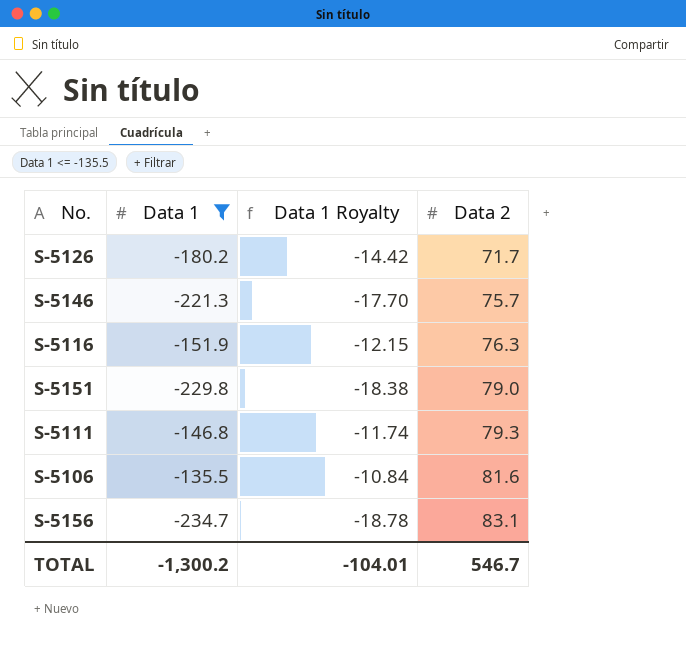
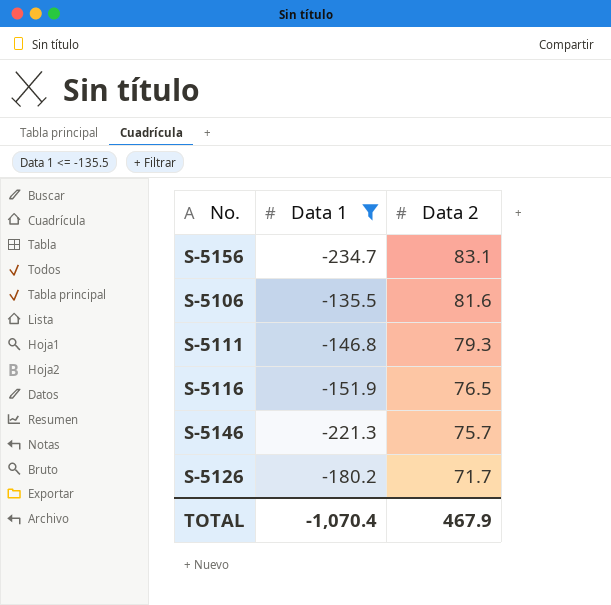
row order: Data 2 ascending -> Data 2 descending
column Data 1 Royalty | formula: [Data 1] * 0.08 -> none
row S-5151: -229.8 | -18.38 | 79.0 -> none
S-5116 | Data 2: 76.3 -> 76.5
TOTAL | Data 1: -1,300.2 -> -1,070.4
TOTAL | Data 2: 546.7 -> 467.9

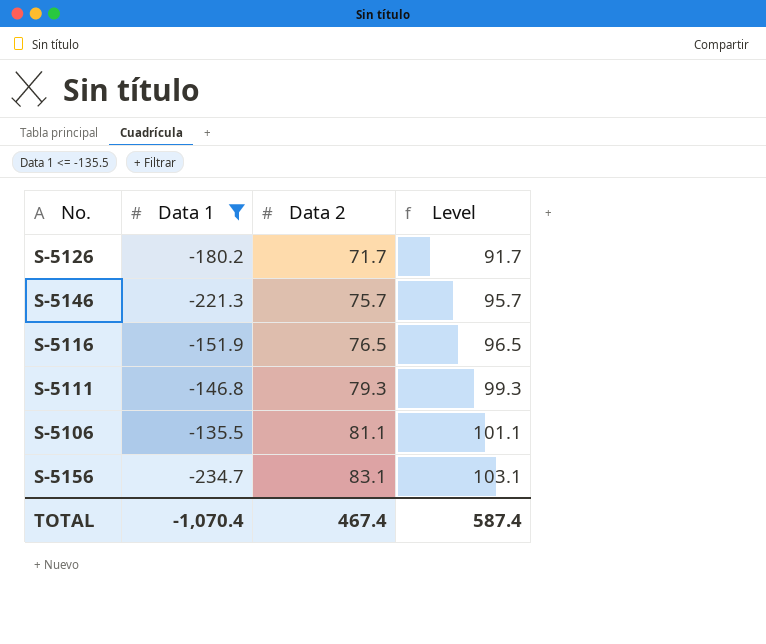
row order: Data 2 descending -> Data 2 ascending
column Level | formula: none -> [Data 2] + 20
S-5106 | Data 2: 81.6 -> 81.1
TOTAL | Data 2: 467.9 -> 467.4

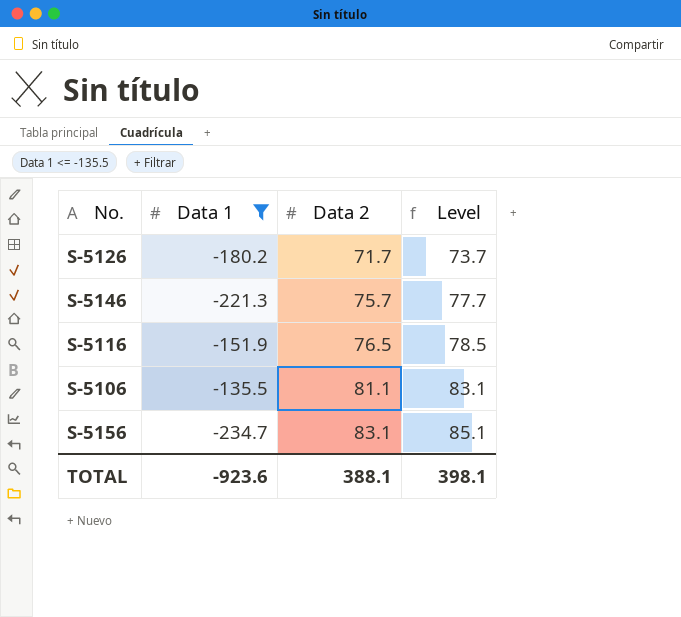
column Level | formula: [Data 2] + 20 -> [Data 2] + 2
row S-5111: -146.8 | 79.3 | 99.3 -> none
TOTAL | Data 1: -1,070.4 -> -923.6
TOTAL | Data 2: 467.4 -> 388.1
TOTAL | Level: 587.4 -> 398.1

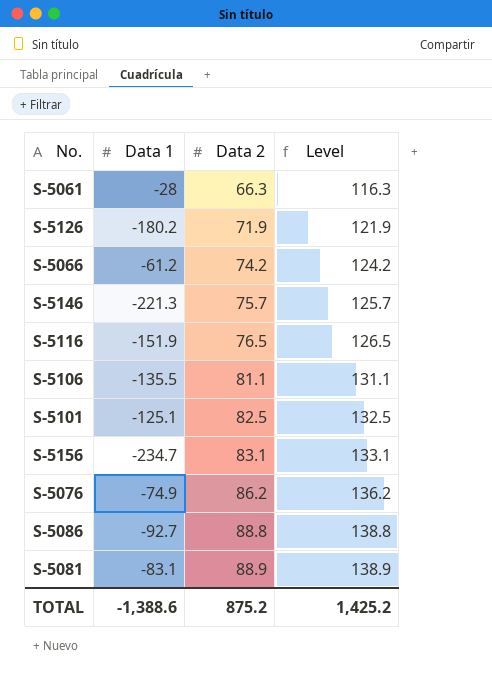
filter: Data 1 <= -135.5 -> none
column Level | formula: [Data 2] + 2 -> [Data 2] + 50
S-5126 | Data 2: 71.7 -> 71.9
TOTAL | Data 1: -923.6 -> -1,388.6
TOTAL | Data 2: 388.1 -> 875.2
TOTAL | Level: 398.1 -> 1,425.2

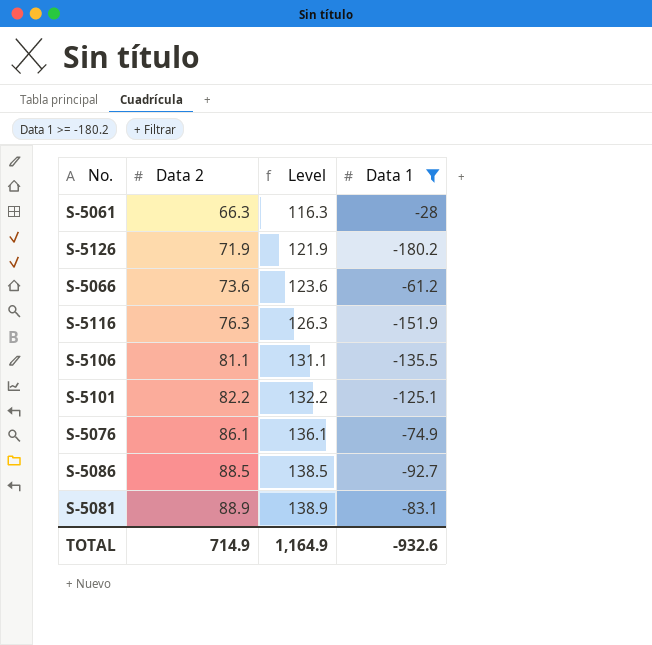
filter: none -> Data 1 >= -180.2
column Data 1 | position: 2 -> 4
S-5066 | Data 2: 74.2 -> 73.6
S-5066 | Level: 124.2 -> 123.6
S-5116 | Data 2: 76.5 -> 76.3
S-5116 | Level: 126.5 -> 126.3
S-5101 | Data 2: 82.5 -> 82.2
S-5101 | Level: 132.5 -> 132.2
S-5076 | Data 2: 86.2 -> 86.1
S-5076 | Level: 136.2 -> 136.1
S-5086 | Data 2: 88.8 -> 88.5
S-5086 | Level: 138.8 -> 138.5
TOTAL | Data 2: 875.2 -> 714.9
TOTAL | Level: 1,425.2 -> 1,164.9
TOTAL | Data 1: -1,388.6 -> -932.6

